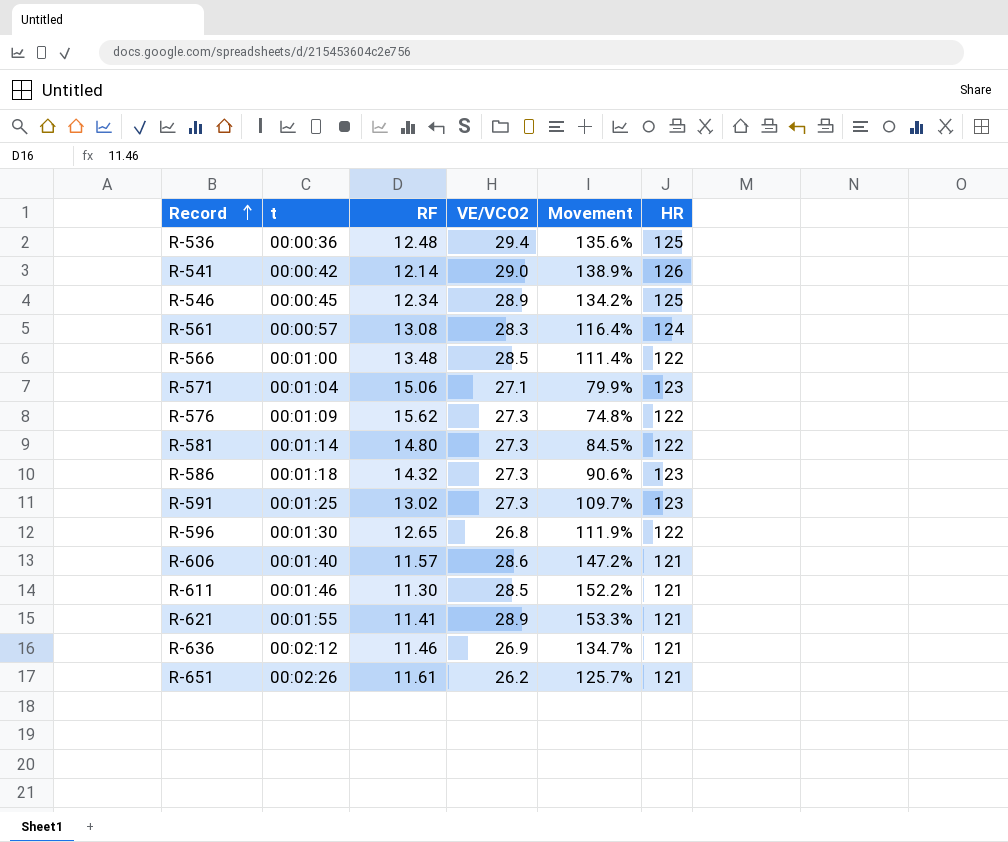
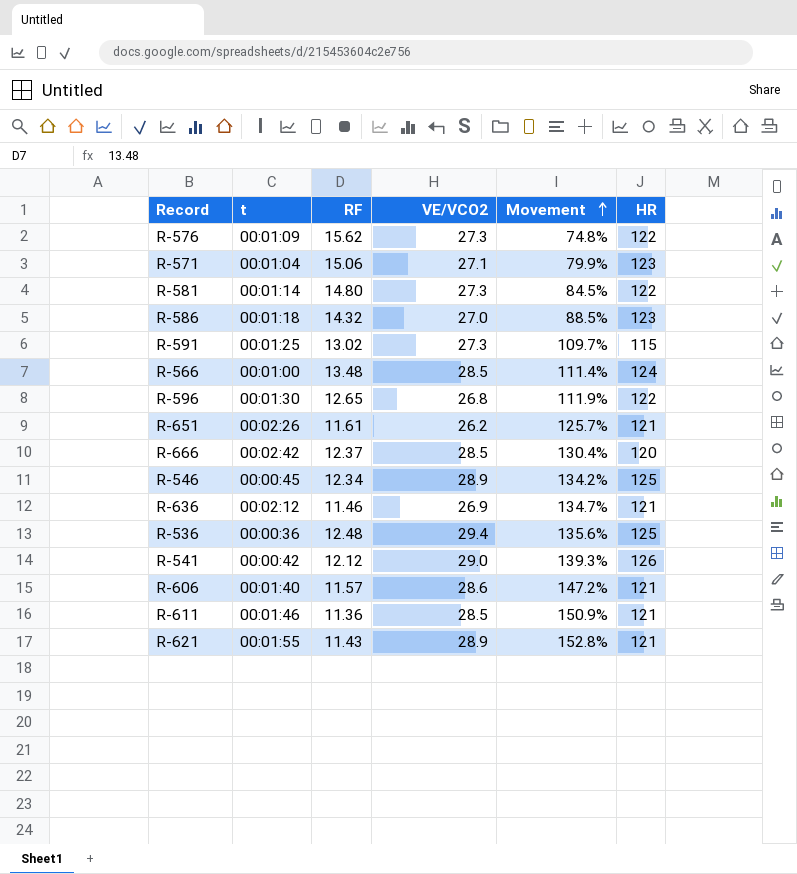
row order: Record ascending -> Movement ascending
row R-561: 00:00:57 | 13.08 | 28.3 | 116.4% | 124 -> none
R-586 | VE/VCO2: 27.3 -> 27.0
R-586 | Movement: 90.6% -> 88.5%
R-591 | HR: 123 -> 115
R-566 | HR: 122 -> 124
row R-666: none -> 00:02:42 | 12.37 | 28.5 | 130.4% | 120
R-541 | RF: 12.14 -> 12.12
R-541 | Movement: 138.9% -> 139.3%
R-611 | RF: 11.30 -> 11.36
R-611 | Movement: 152.2% -> 150.9%
R-621 | RF: 11.41 -> 11.43
R-621 | Movement: 153.3% -> 152.8%

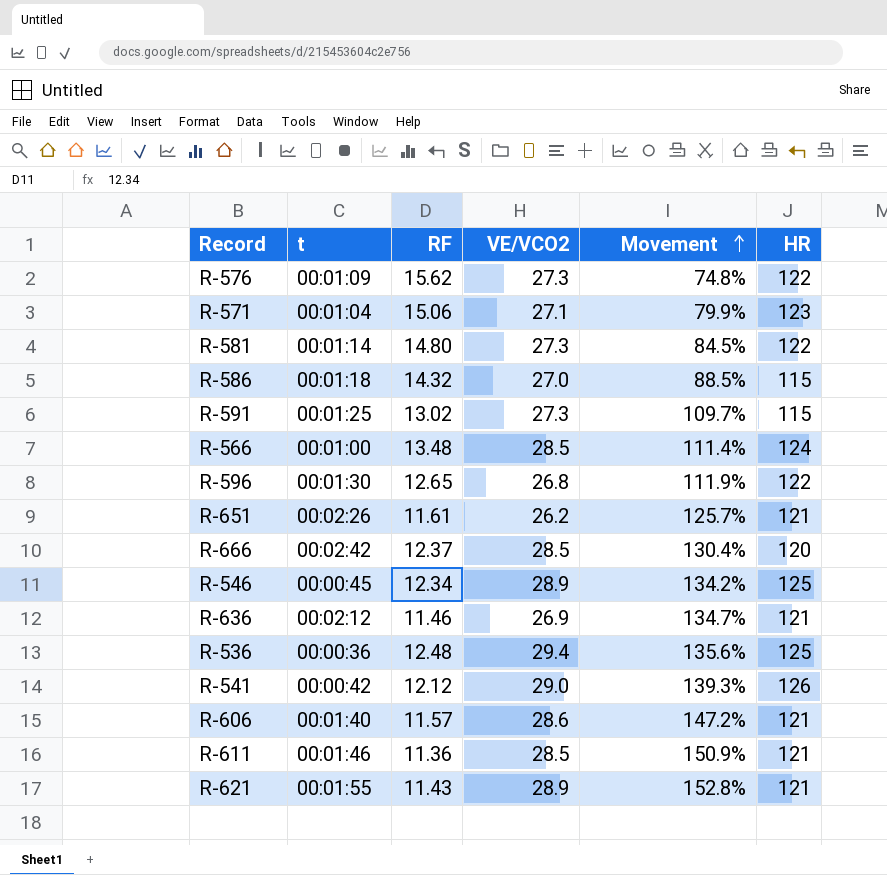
R-586 | HR: 123 -> 115

